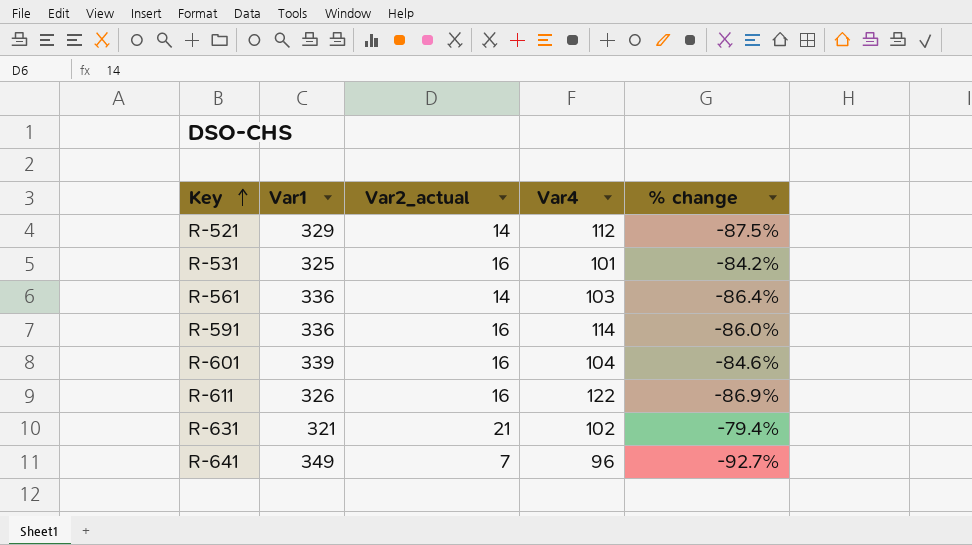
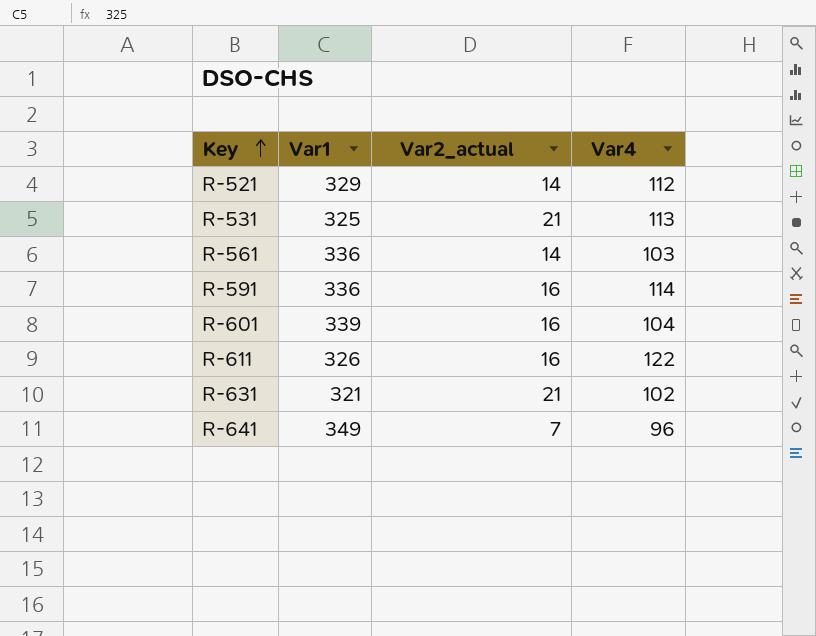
column % change | formula: ([Var2_actual] - [Var4]) / [Var4] -> none
R-531 | Var2_actual: 16 -> 21
R-531 | Var4: 101 -> 113

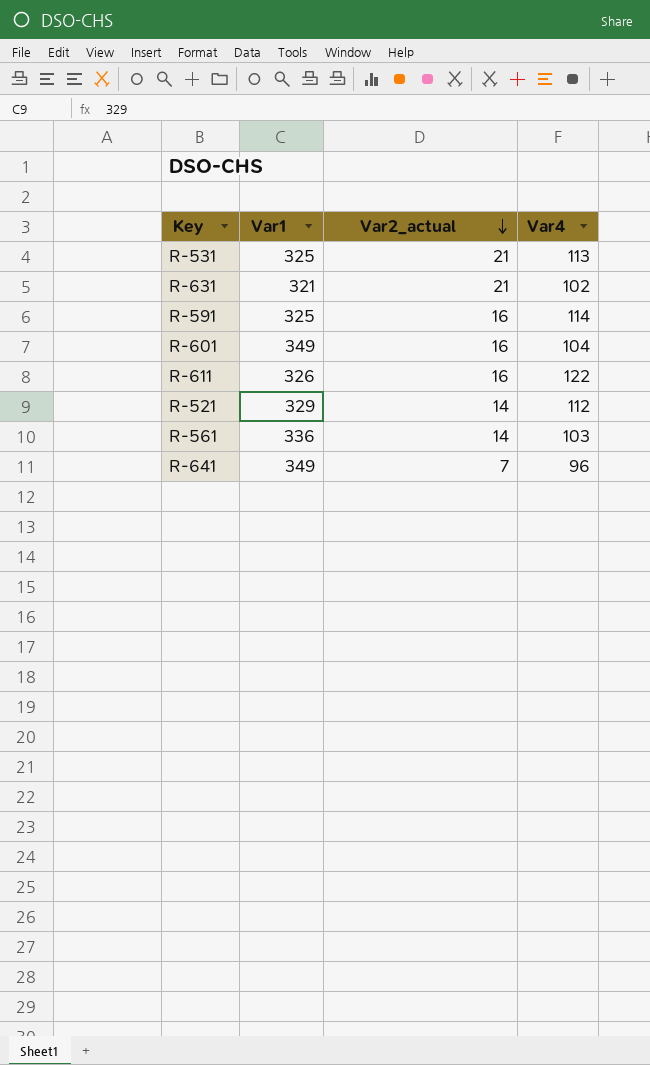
row order: Key ascending -> Var2_actual descending
R-591 | Var1: 336 -> 325
R-601 | Var1: 339 -> 349

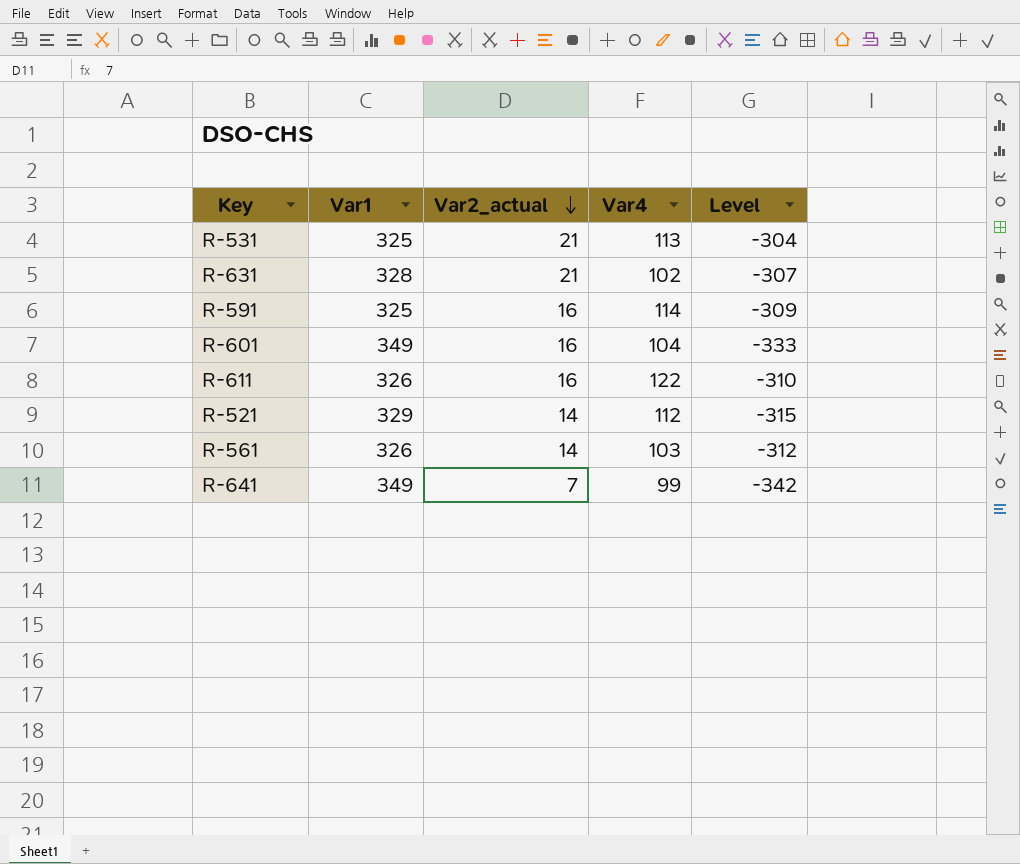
column Level | formula: none -> [Var2_actual] - [Var1]
R-631 | Var1: 321 -> 328
R-561 | Var1: 336 -> 326
R-641 | Var4: 96 -> 99

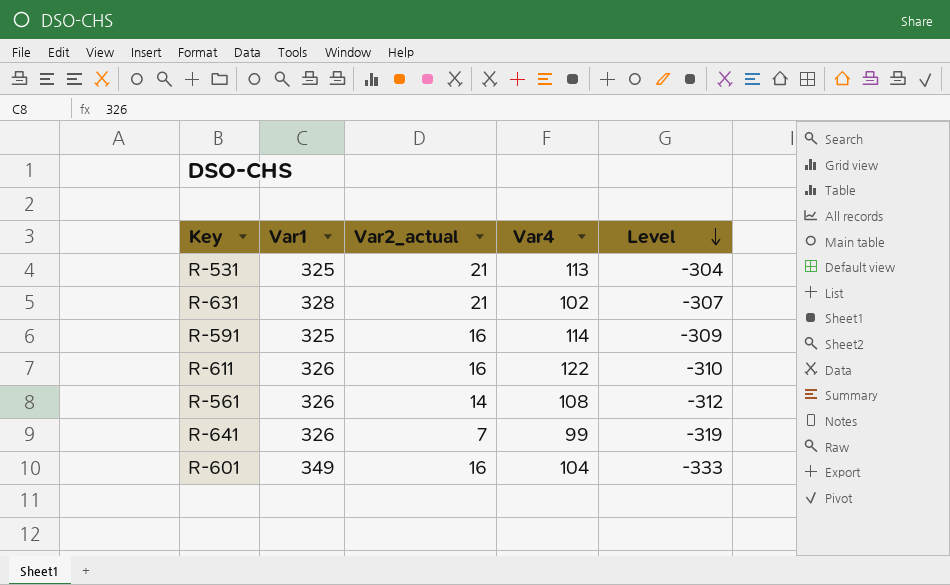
row order: Var2_actual descending -> Level descending
row R-521: 329 | 14 | 112 | -315 -> none
R-561 | Var4: 103 -> 108
R-641 | Var1: 349 -> 326
R-641 | Level: -342 -> -319

